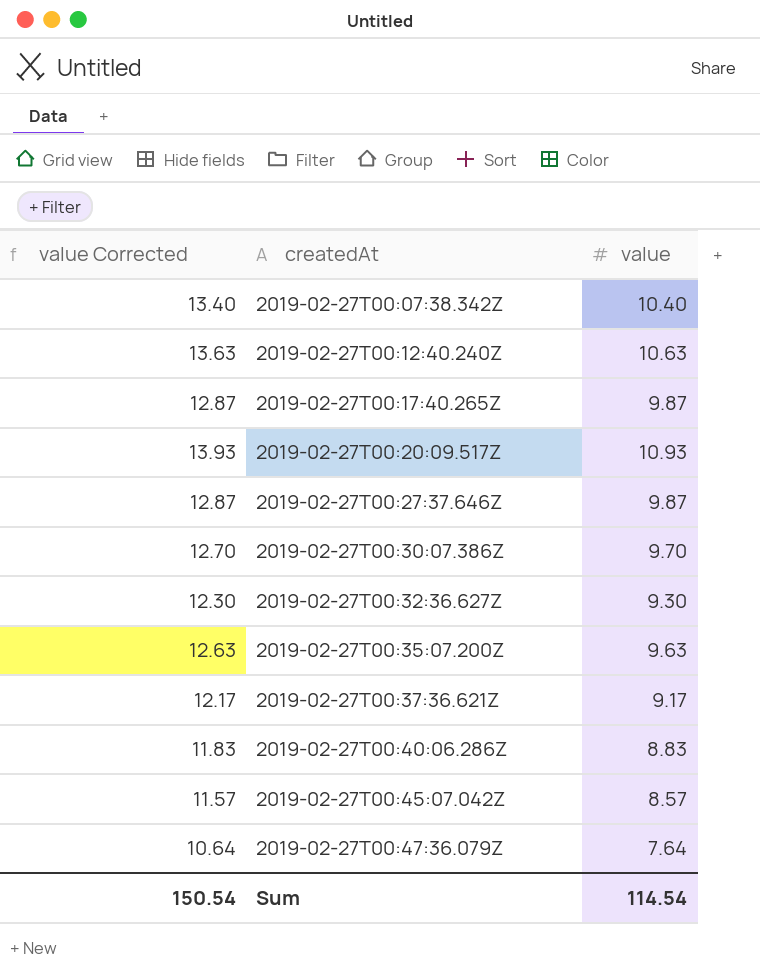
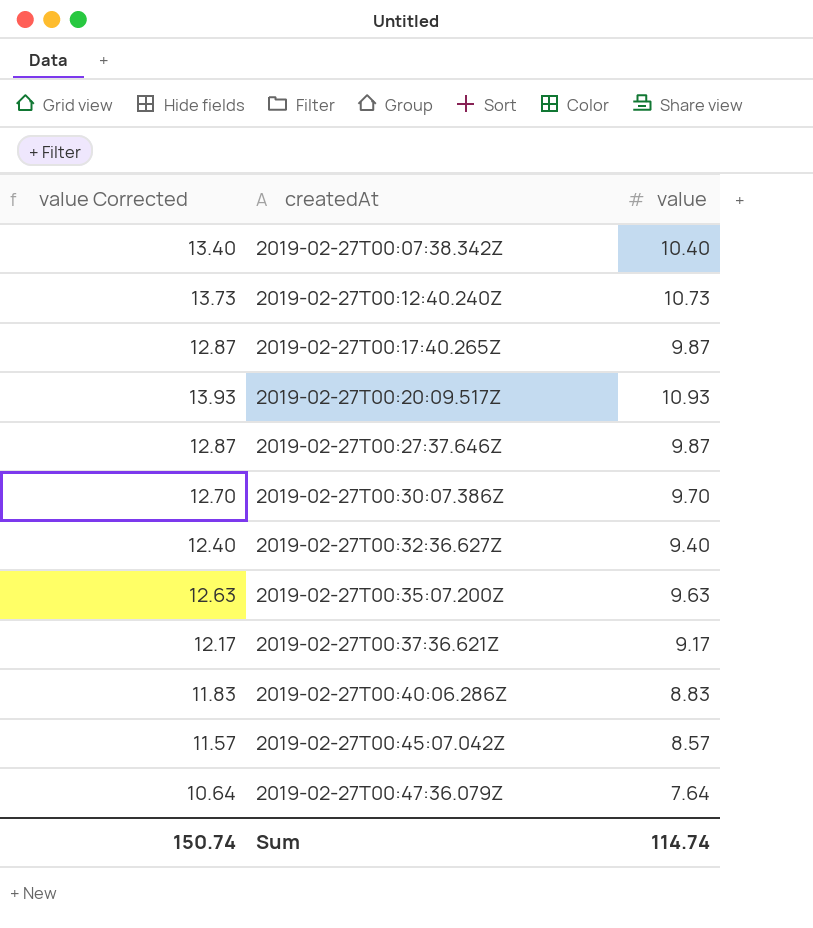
2019-02-27T00:12:40.240Z | value Corrected: 13.63 -> 13.73
2019-02-27T00:12:40.240Z | value: 10.63 -> 10.73
2019-02-27T00:32:36.627Z | value Corrected: 12.30 -> 12.40
2019-02-27T00:32:36.627Z | value: 9.30 -> 9.40
Sum | value Corrected: 150.54 -> 150.74
Sum | value: 114.54 -> 114.74

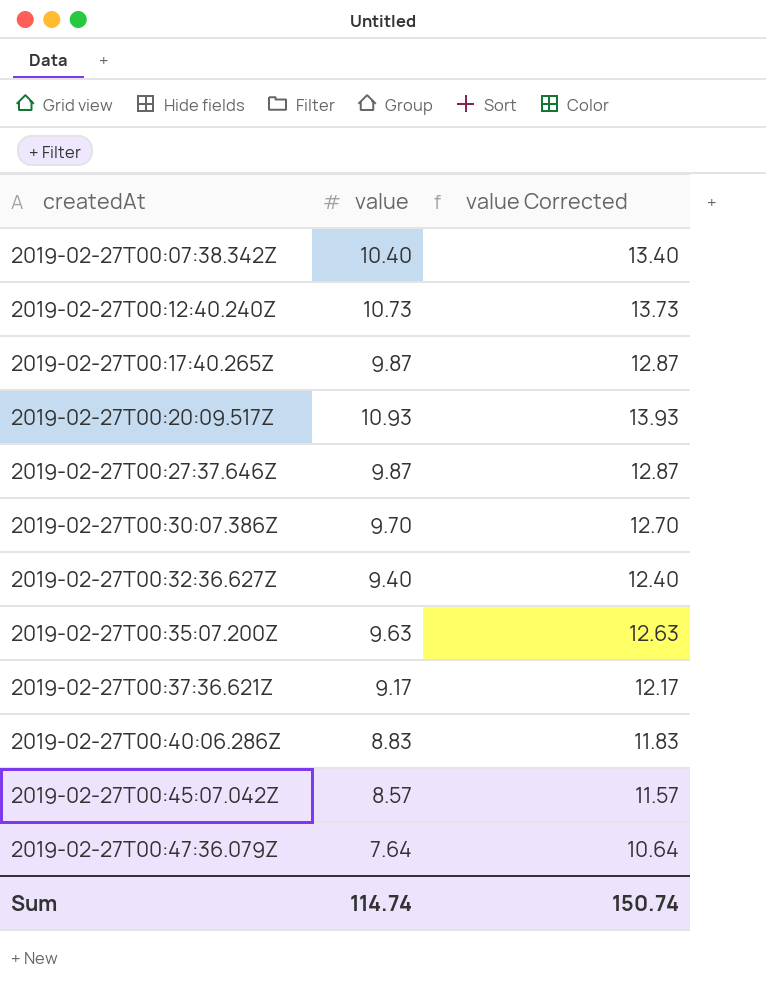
column value Corrected | position: 1 -> 3

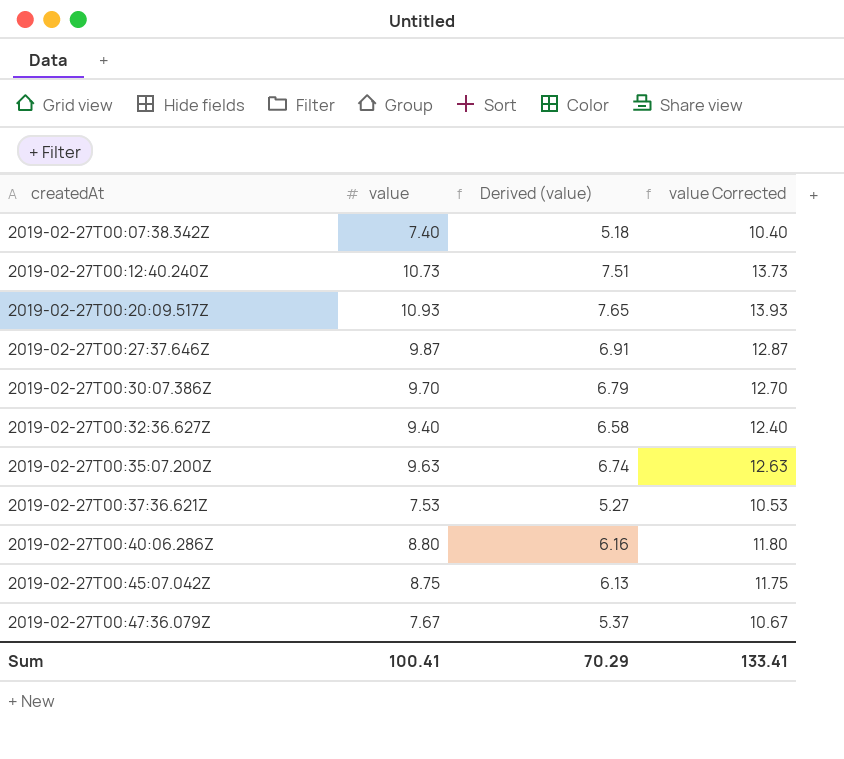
column Derived (value) | formula: none -> [value] * 0.7
row 2019-02-27T00:17:40.265Z: 9.87 | 12.87 -> none
2019-02-27T00:07:38.342Z | value: 10.40 -> 7.40
2019-02-27T00:07:38.342Z | value Corrected: 13.40 -> 10.40
2019-02-27T00:37:36.621Z | value: 9.17 -> 7.53
2019-02-27T00:37:36.621Z | value Corrected: 12.17 -> 10.53
2019-02-27T00:40:06.286Z | value: 8.83 -> 8.80
2019-02-27T00:40:06.286Z | value Corrected: 11.83 -> 11.80
2019-02-27T00:45:07.042Z | value: 8.57 -> 8.75
2019-02-27T00:45:07.042Z | value Corrected: 11.57 -> 11.75
2019-02-27T00:47:36.079Z | value: 7.64 -> 7.67
2019-02-27T00:47:36.079Z | value Corrected: 10.64 -> 10.67
Sum | value: 114.74 -> 100.41
Sum | value Corrected: 150.74 -> 133.41

